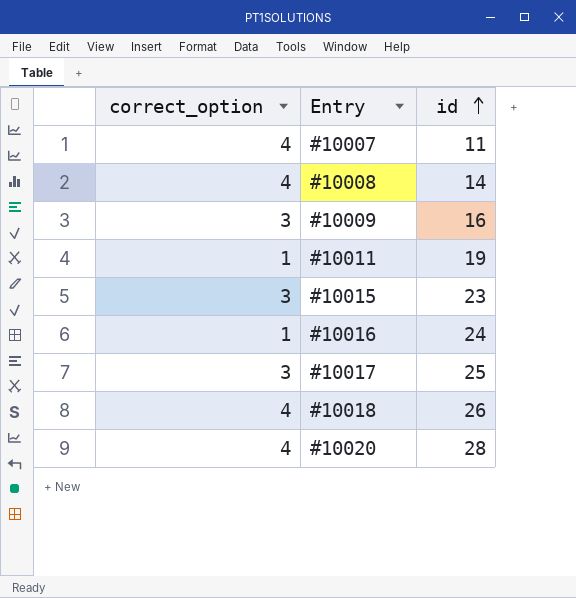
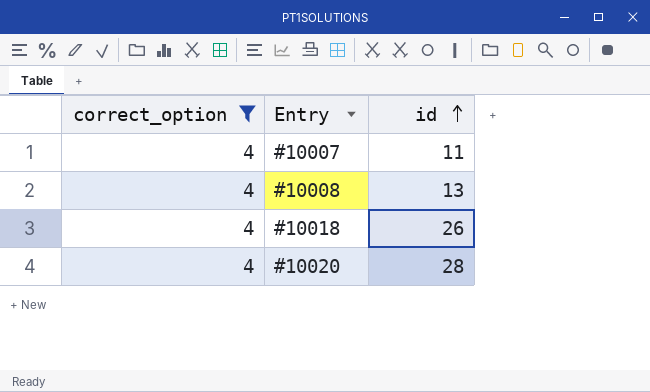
filter: none -> correct_option = 4
#10008 | id: 14 -> 13

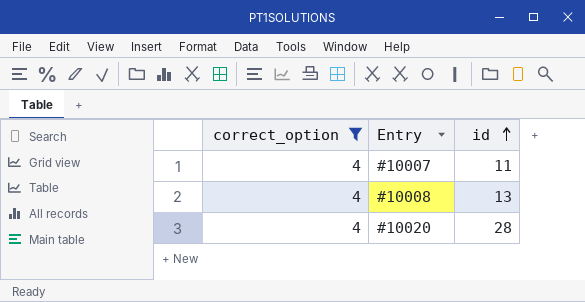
row #10018: 4 | 26 -> none

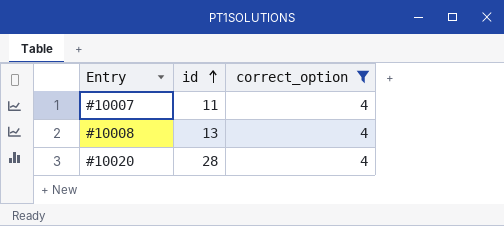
column correct_option | position: 1 -> 3

